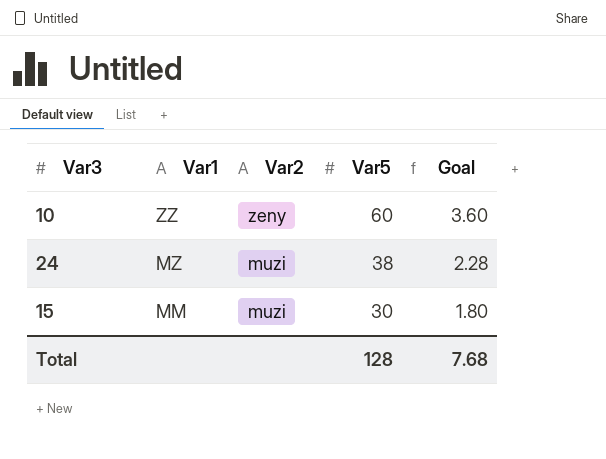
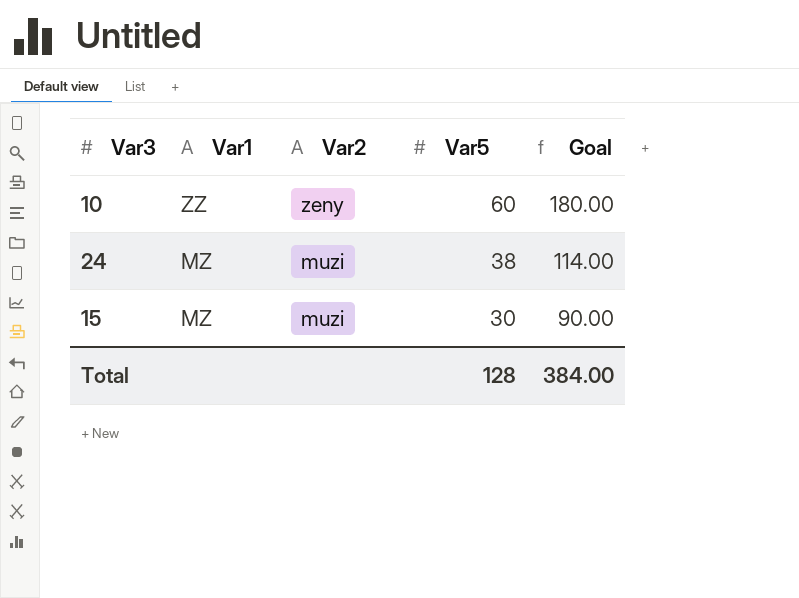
column Goal | formula: [Var5] * 0.06 -> [Var5] * 3
15 | Var1: MM -> MZ
Total | Goal: 7.68 -> 384.00

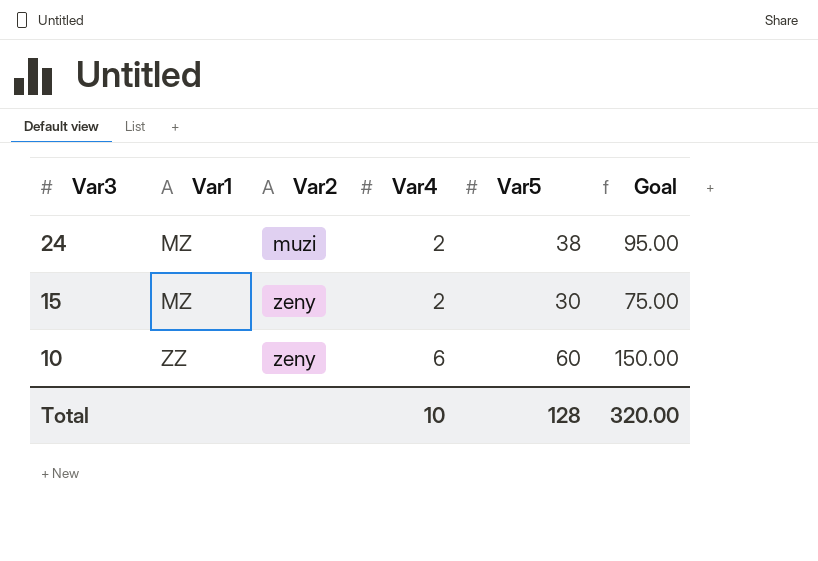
row order: Var1 descending -> Var3 descending
column Var4 | position: none -> 4
column Goal | formula: [Var5] * 3 -> [Var5] * 2.5
15 | Var2: muzi -> zeny
Total | Goal: 384.00 -> 320.00

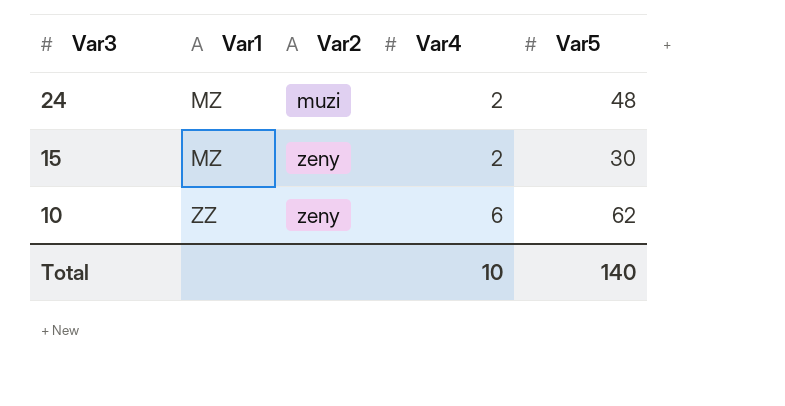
column Goal | formula: [Var5] * 2.5 -> none
24 | Var5: 38 -> 48
10 | Var5: 60 -> 62
Total | Var5: 128 -> 140

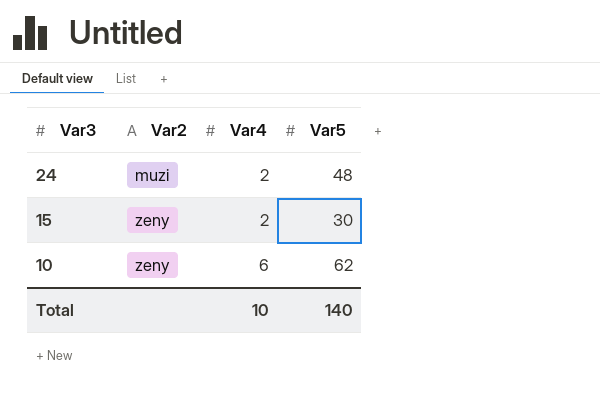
column Var1 | position: 2 -> none

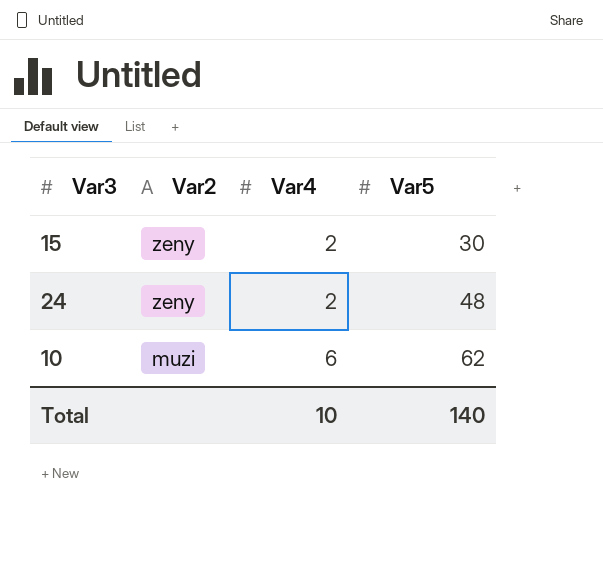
row order: Var3 descending -> Var2 descending
24 | Var2: muzi -> zeny
10 | Var2: zeny -> muzi

